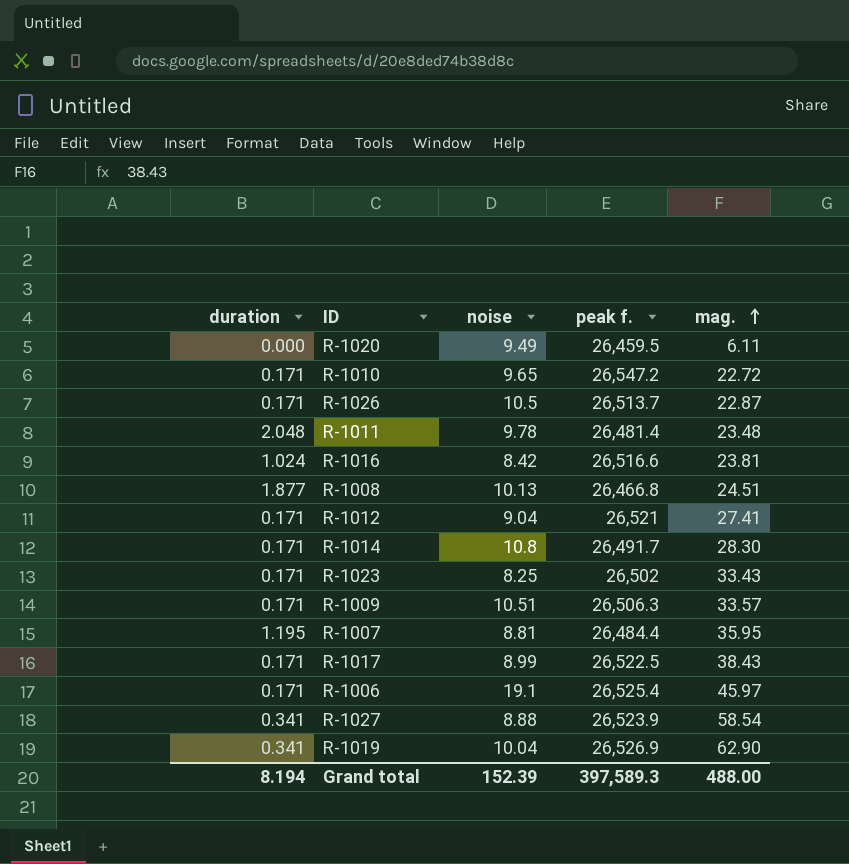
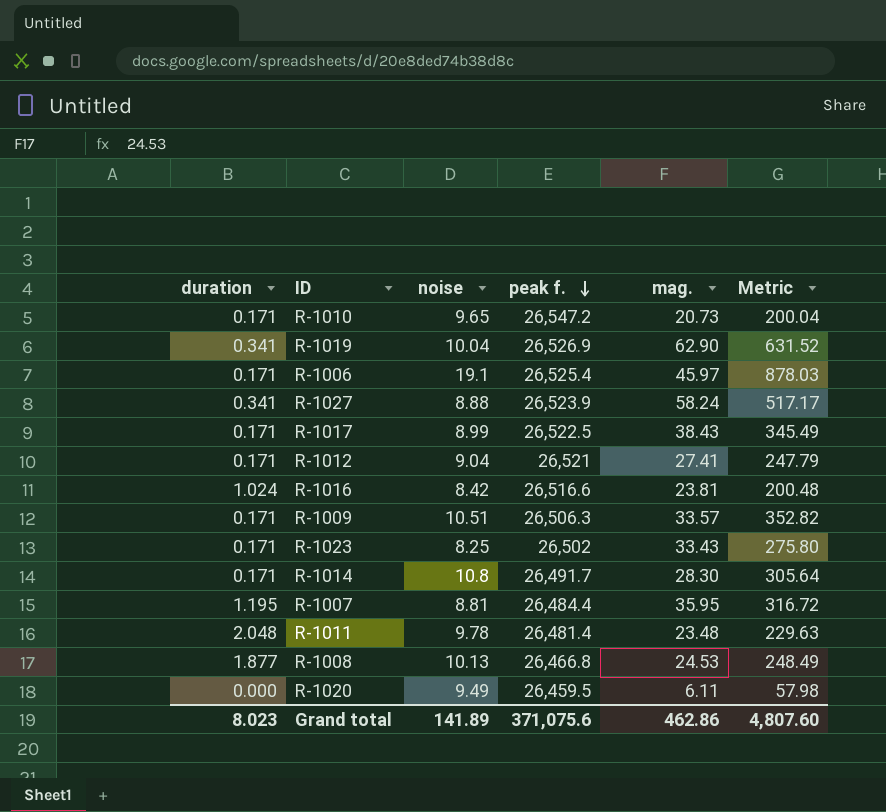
row order: mag. ascending -> peak f. descending
column Metric | formula: none -> [noise] * [mag.]
row R-1026: 0.171 | 10.5 | 26,513.7 | 22.87 -> none
R-1010 | mag.: 22.72 -> 20.73
R-1027 | mag.: 58.54 -> 58.24
R-1008 | mag.: 24.51 -> 24.53
Grand total | duration: 8.194 -> 8.023
Grand total | noise: 152.39 -> 141.89
Grand total | peak f.: 397,589.3 -> 371,075.6
Grand total | mag.: 488.00 -> 462.86

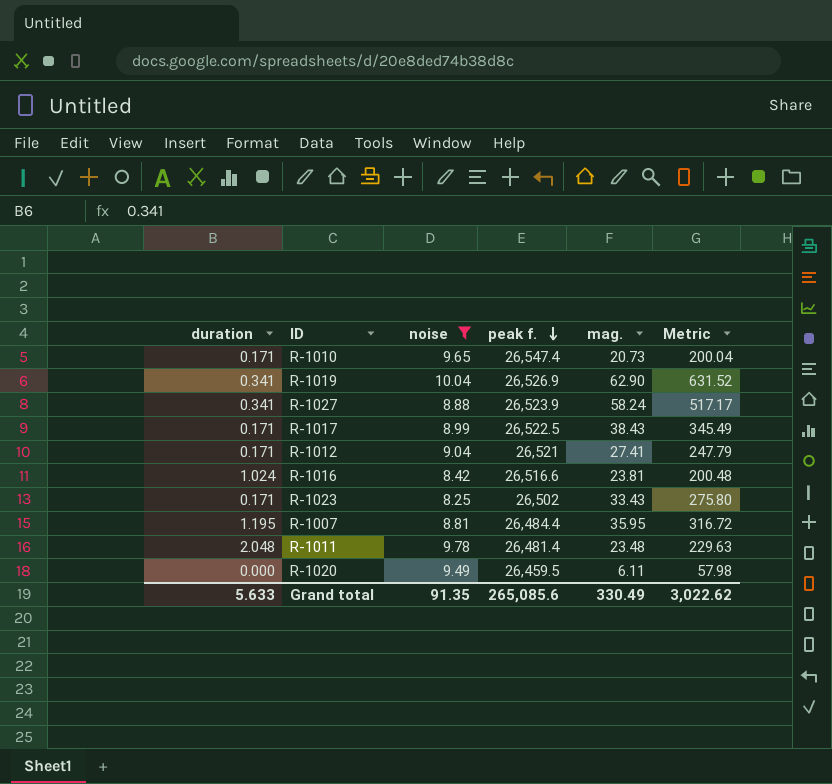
filter: none -> noise <= 10.04
R-1010 | peak f.: 26,547.2 -> 26,547.4
Grand total | duration: 8.023 -> 5.633
Grand total | noise: 141.89 -> 91.35
Grand total | peak f.: 371,075.6 -> 265,085.6
Grand total | mag.: 462.86 -> 330.49
Grand total | Metric: 4,807.60 -> 3,022.62

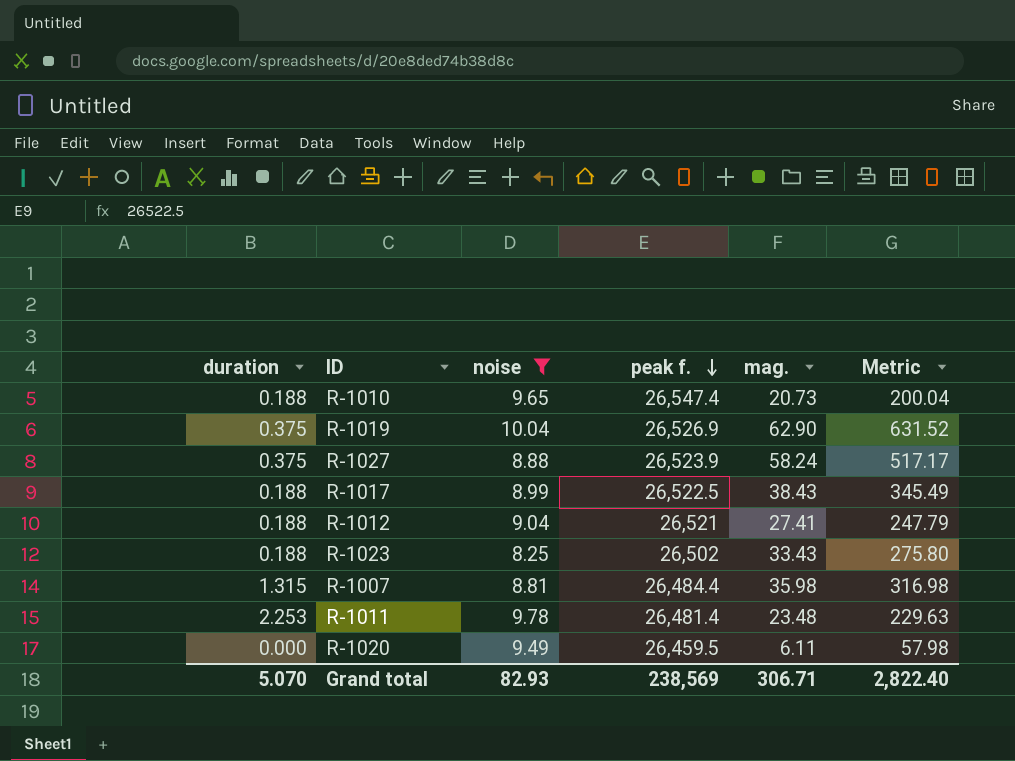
row R-1016: 1.024 | 8.42 | 26,516.6 | 23.81 | 200.48 -> none
R-1010 | duration: 0.171 -> 0.188
R-1019 | duration: 0.341 -> 0.375
R-1027 | duration: 0.341 -> 0.375
R-1017 | duration: 0.171 -> 0.188
R-1012 | duration: 0.171 -> 0.188
R-1023 | duration: 0.171 -> 0.188
R-1007 | duration: 1.195 -> 1.315
R-1007 | mag.: 35.95 -> 35.98
R-1007 | Metric: 316.72 -> 316.98
R-1011 | duration: 2.048 -> 2.253
Grand total | duration: 5.633 -> 5.070
Grand total | noise: 91.35 -> 82.93
Grand total | peak f.: 265,085.6 -> 238,569
Grand total | mag.: 330.49 -> 306.71
Grand total | Metric: 3,022.62 -> 2,822.40

